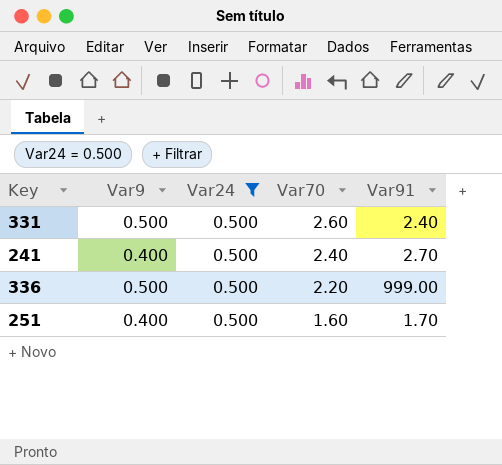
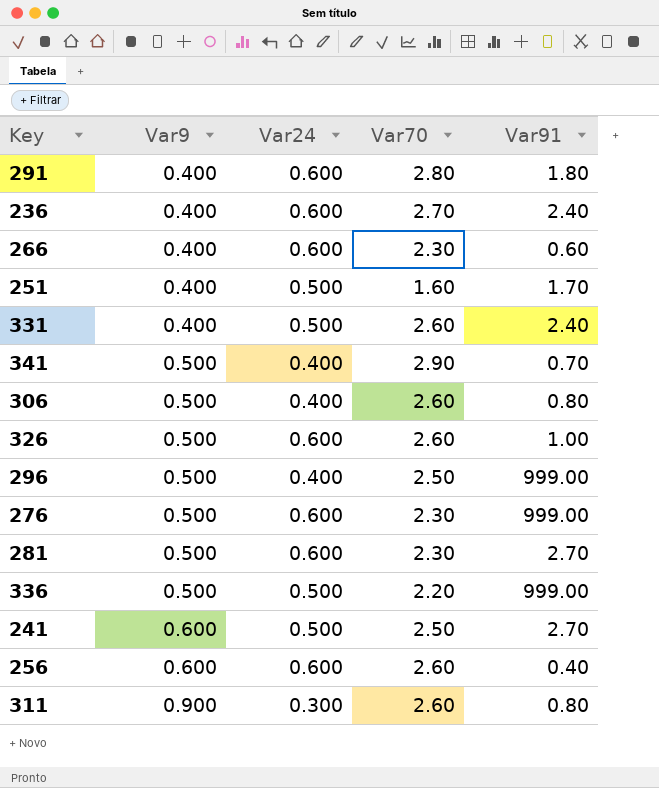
filter: Var24 = 0.500 -> none
row order: Var70 descending -> Var9 ascending
331 | Var9: 0.500 -> 0.400
241 | Var9: 0.400 -> 0.600
241 | Var70: 2.40 -> 2.50

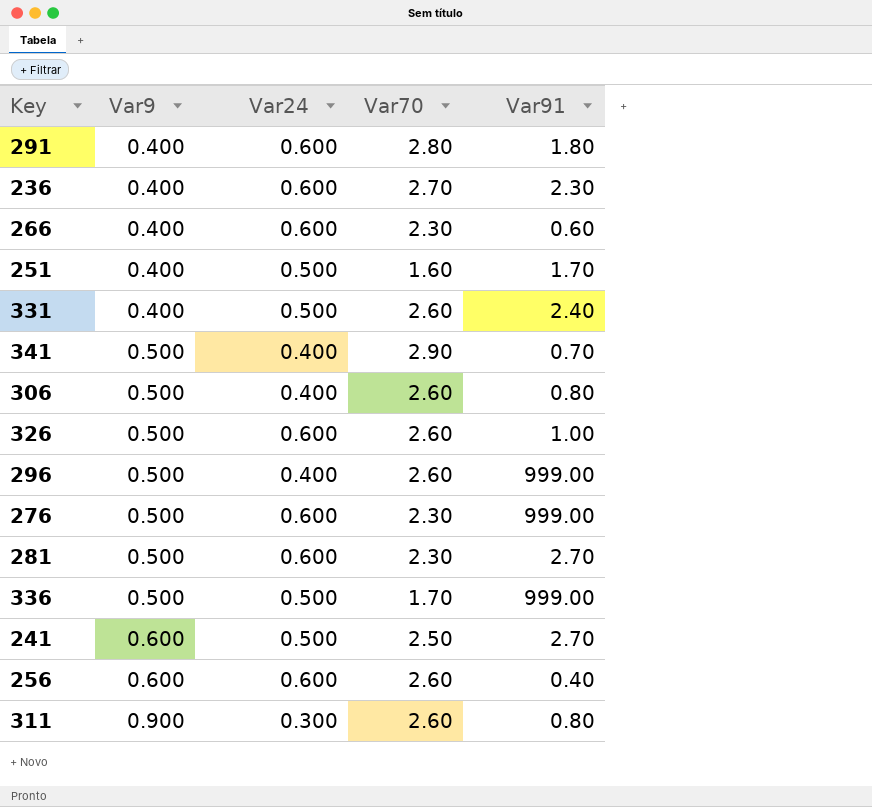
236 | Var91: 2.40 -> 2.30
296 | Var70: 2.50 -> 2.60
336 | Var70: 2.20 -> 1.70

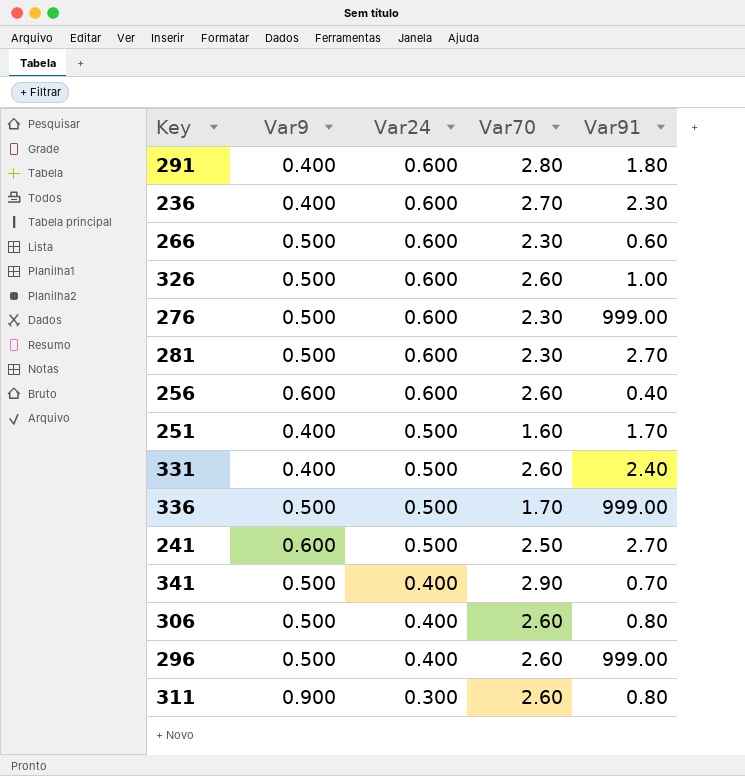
row order: Var9 ascending -> Var24 descending
266 | Var9: 0.400 -> 0.500

